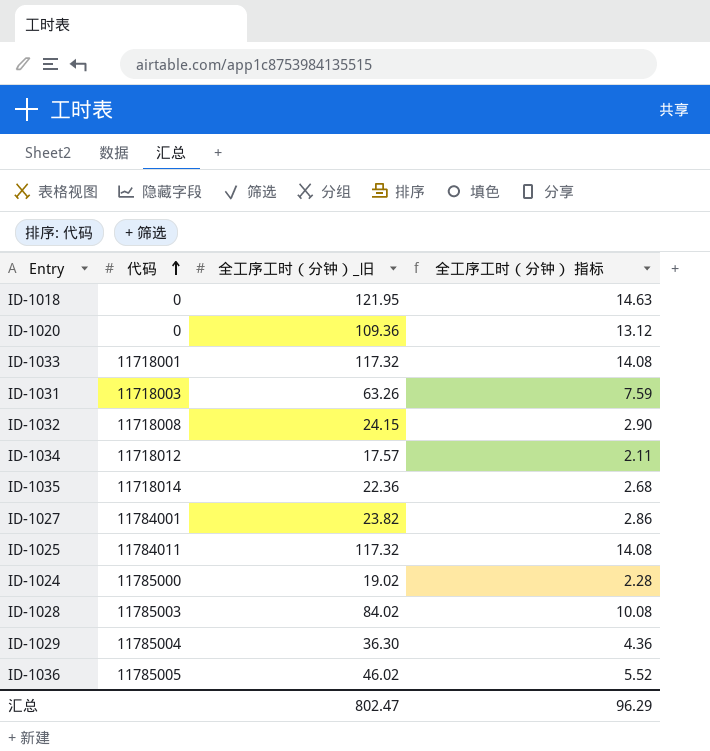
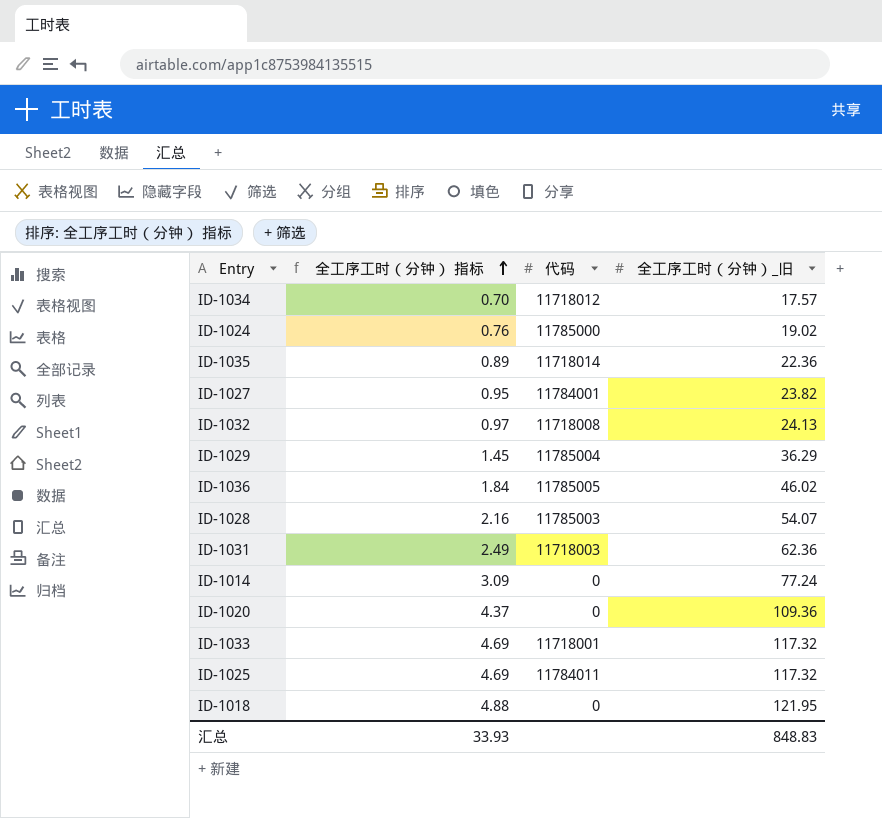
row order: 代码 ascending -> 全工序工时（分钟） 指标 ascending
column 全工序工时（分钟） 指标 | formula: [全工序工时（分钟）_旧] * 0.12 -> [全工序工时（分钟）_旧] * 0.04
column 全工序工时（分钟） 指标 | position: 4 -> 2
ID-1032 | 全工序工时（分钟）_旧: 24.15 -> 24.13
ID-1029 | 全工序工时（分钟）_旧: 36.30 -> 36.29
ID-1028 | 全工序工时（分钟）_旧: 84.02 -> 54.07
ID-1031 | 全工序工时（分钟）_旧: 63.26 -> 62.36
row ID-1014: none -> 3.09 | 0 | 77.24
汇总 | 全工序工时（分钟） 指标: 96.29 -> 33.93
汇总 | 全工序工时（分钟）_旧: 802.47 -> 848.83

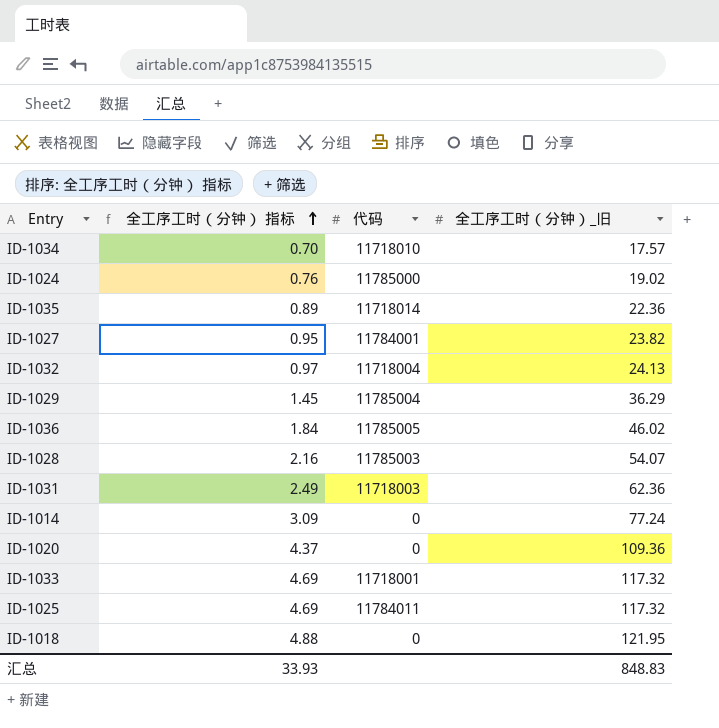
ID-1034 | 代码: 11718012 -> 11718010
ID-1032 | 代码: 11718008 -> 11718004

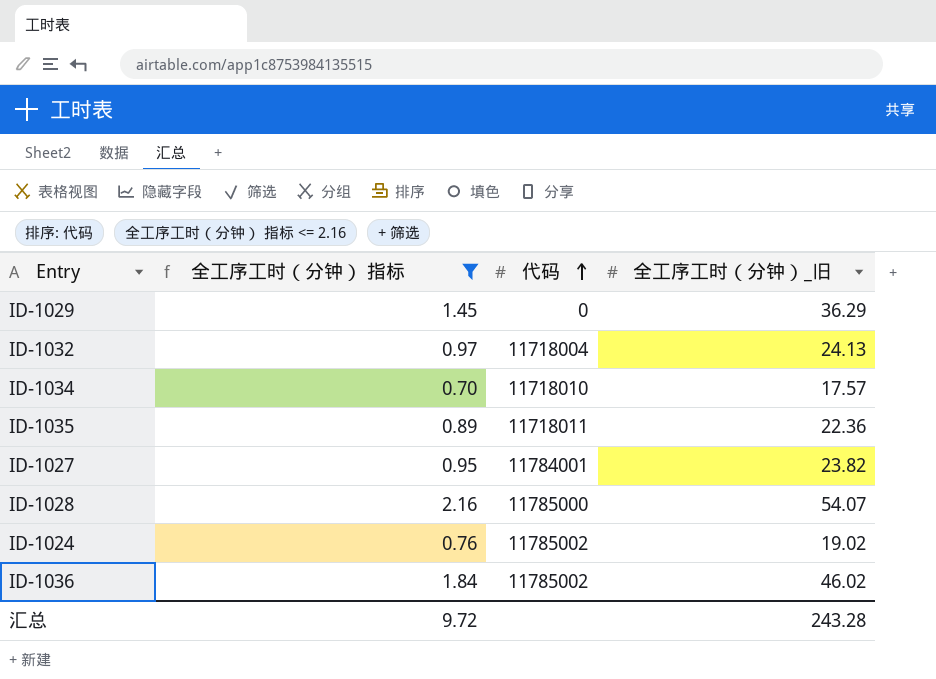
filter: none -> 全工序工时（分钟） 指标 <= 2.16
row order: 全工序工时（分钟） 指标 ascending -> 代码 ascending
ID-1029 | 代码: 11785004 -> 0
ID-1035 | 代码: 11718014 -> 11718011
ID-1028 | 代码: 11785003 -> 11785000
ID-1024 | 代码: 11785000 -> 11785002
ID-1036 | 代码: 11785005 -> 11785002
汇总 | 全工序工时（分钟） 指标: 33.93 -> 9.72
汇总 | 全工序工时（分钟）_旧: 848.83 -> 243.28

